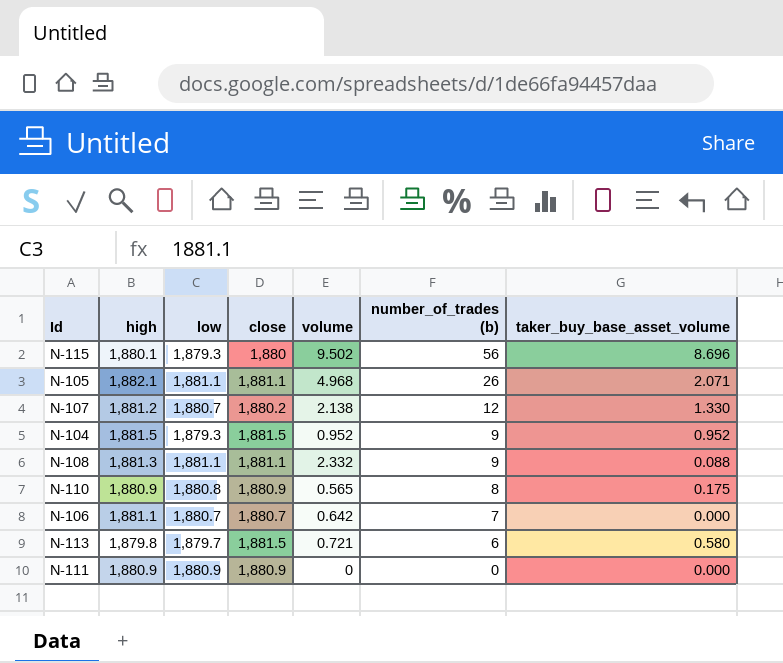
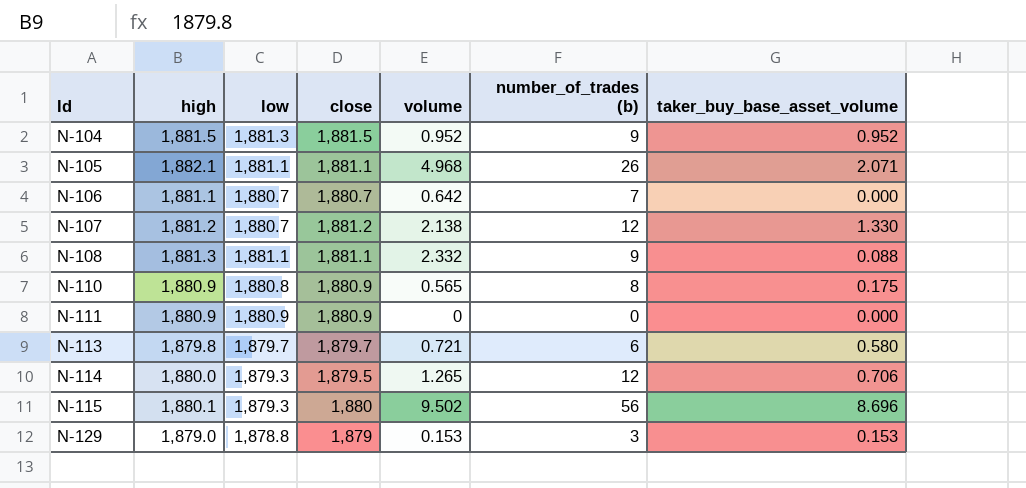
row order: number_of_trades (b) descending -> Id ascending
N-104 | low: 1,879.3 -> 1,881.3
N-107 | close: 1,880.2 -> 1,881.2
N-113 | close: 1,881.5 -> 1,879.7
row N-114: none -> 1,880.0 | 1,879.3 | 1,879.5 | 1.265 | 12 | 0.706
row N-129: none -> 1,879.0 | 1,878.8 | 1,879 | 0.153 | 3 | 0.153

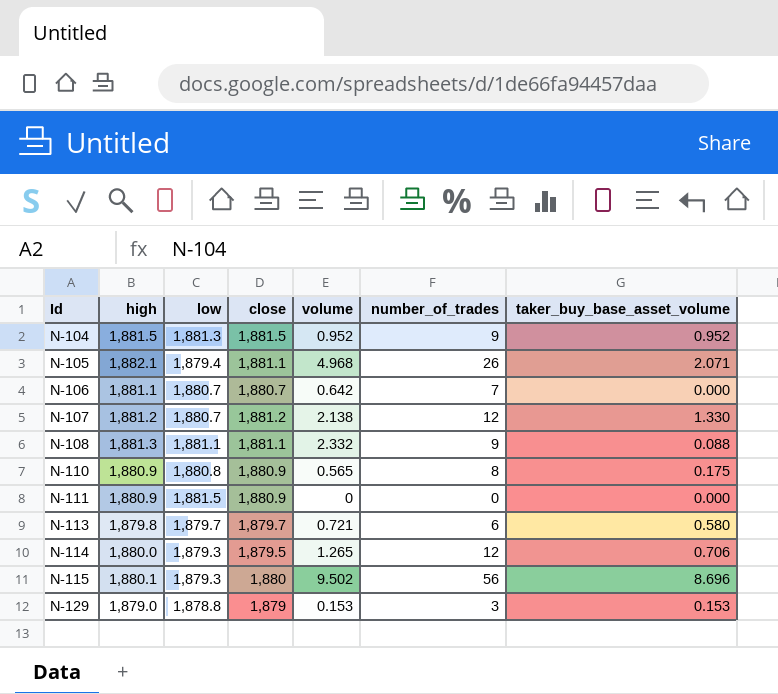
column name: number_of_trades (b) -> number_of_trades
N-105 | low: 1,881.1 -> 1,879.4
N-111 | low: 1,880.9 -> 1,881.5

